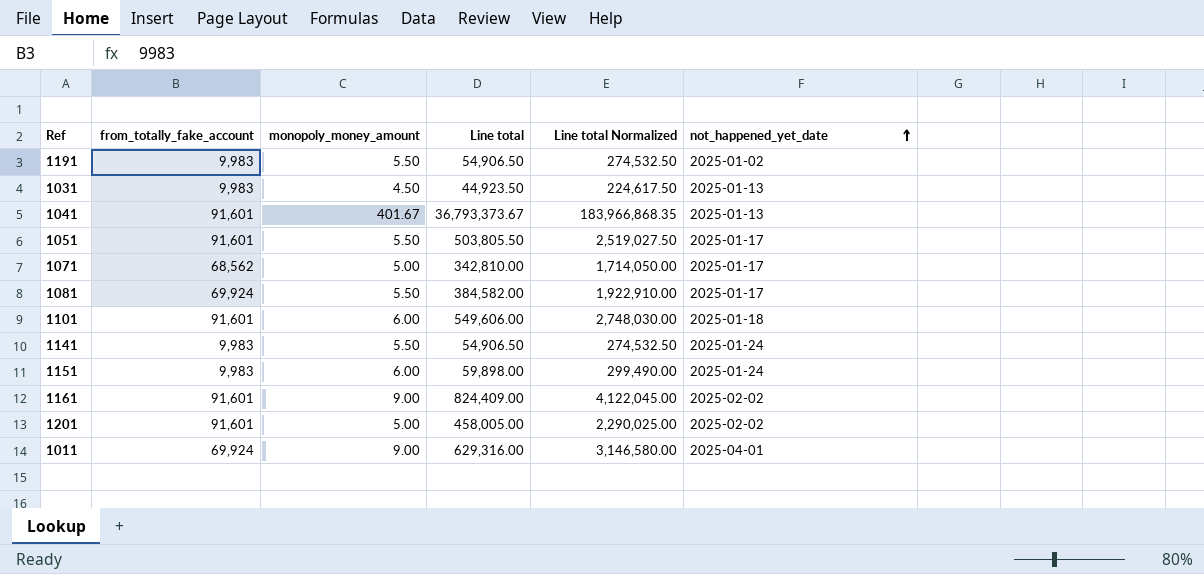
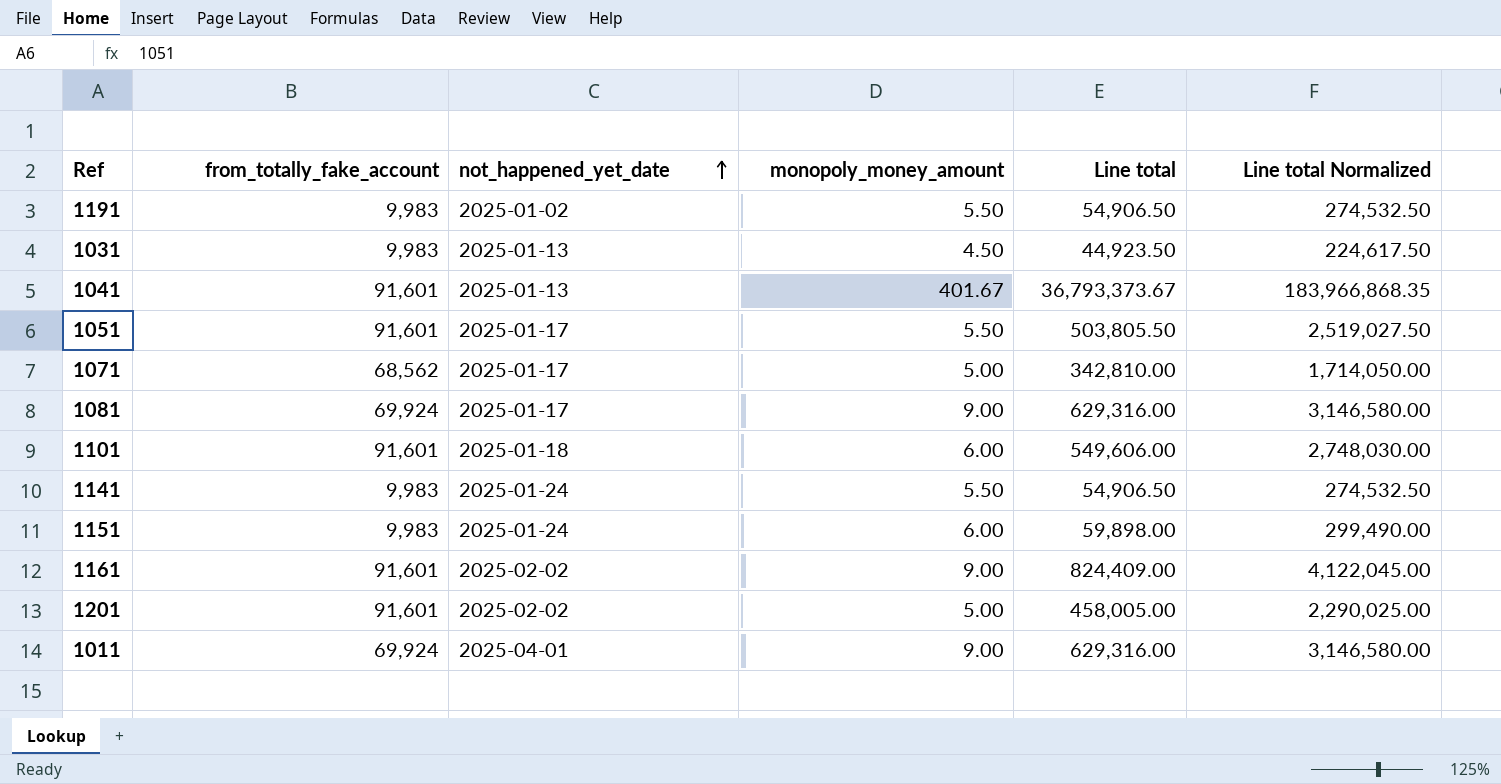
column not_happened_yet_date | position: 6 -> 3
1081 | monopoly_money_amount: 5.50 -> 9.00
1081 | Line total: 384,582.00 -> 629,316.00
1081 | Line total Normalized: 1,922,910.00 -> 3,146,580.00

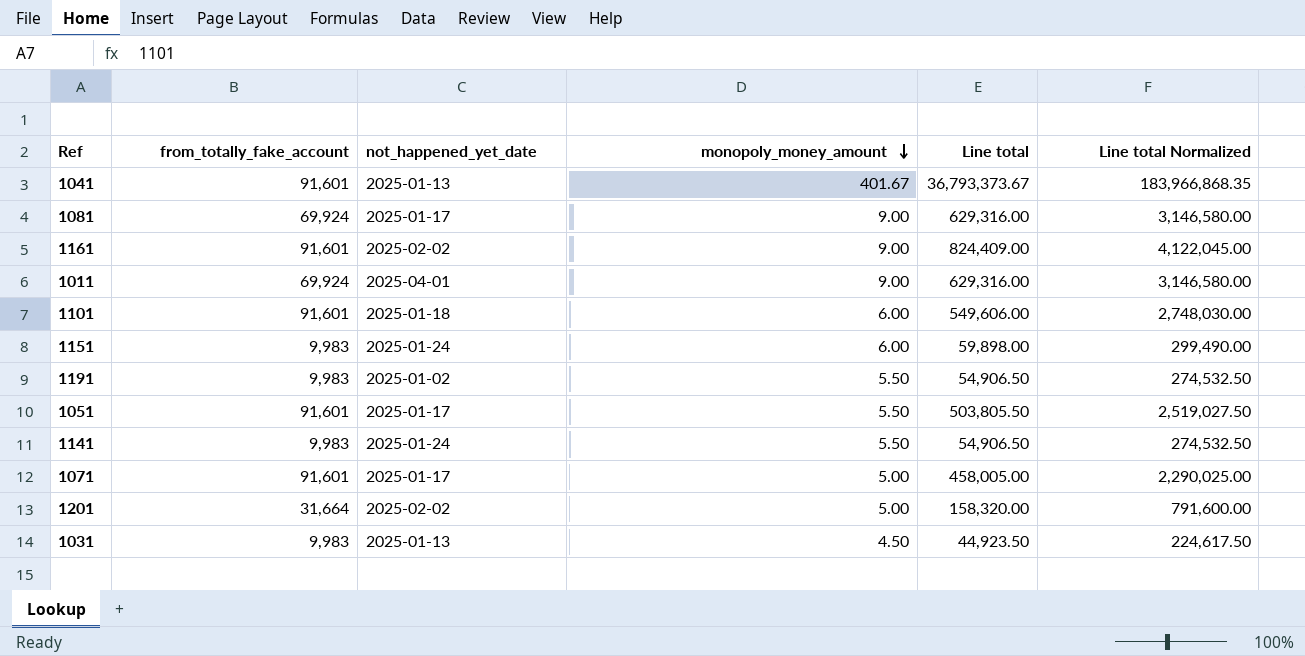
row order: not_happened_yet_date ascending -> monopoly_money_amount descending
1071 | from_totally_fake_account: 68,562 -> 91,601
1071 | Line total: 342,810.00 -> 458,005.00
1071 | Line total Normalized: 1,714,050.00 -> 2,290,025.00
1201 | from_totally_fake_account: 91,601 -> 31,664
1201 | Line total: 458,005.00 -> 158,320.00
1201 | Line total Normalized: 2,290,025.00 -> 791,600.00

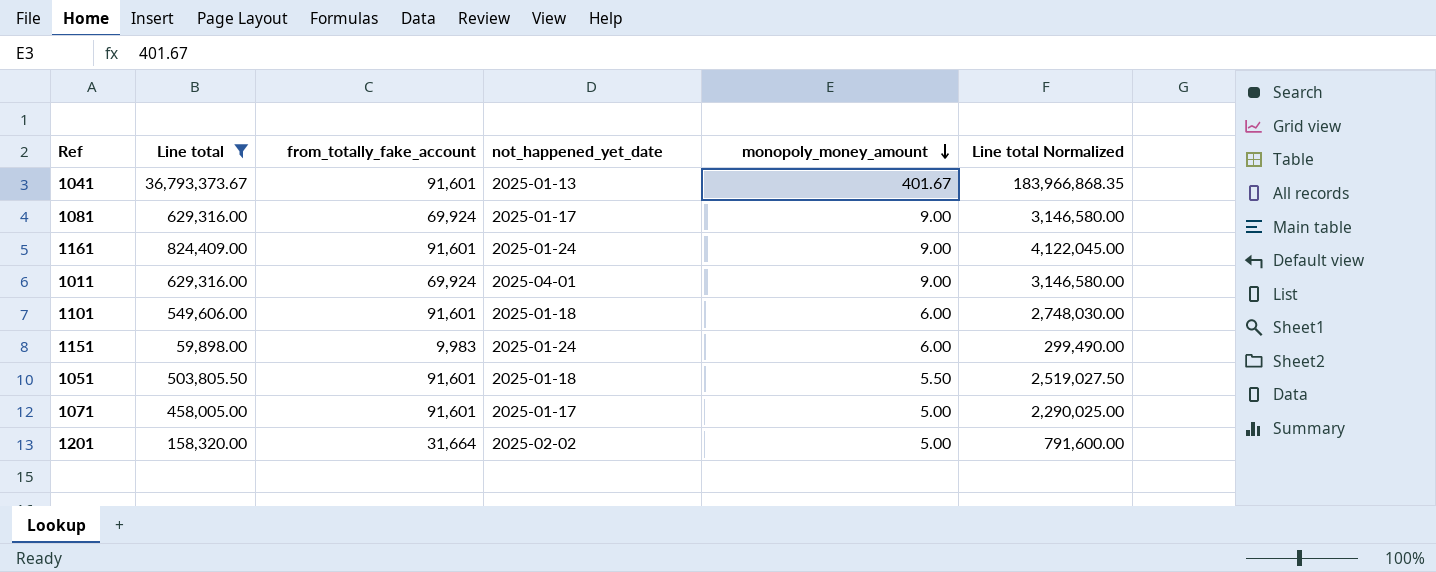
filter: none -> Line total >= 59,898.00
column Line total | position: 5 -> 2
1161 | not_happened_yet_date: 2025-02-02 -> 2025-01-24
1051 | not_happened_yet_date: 2025-01-17 -> 2025-01-18

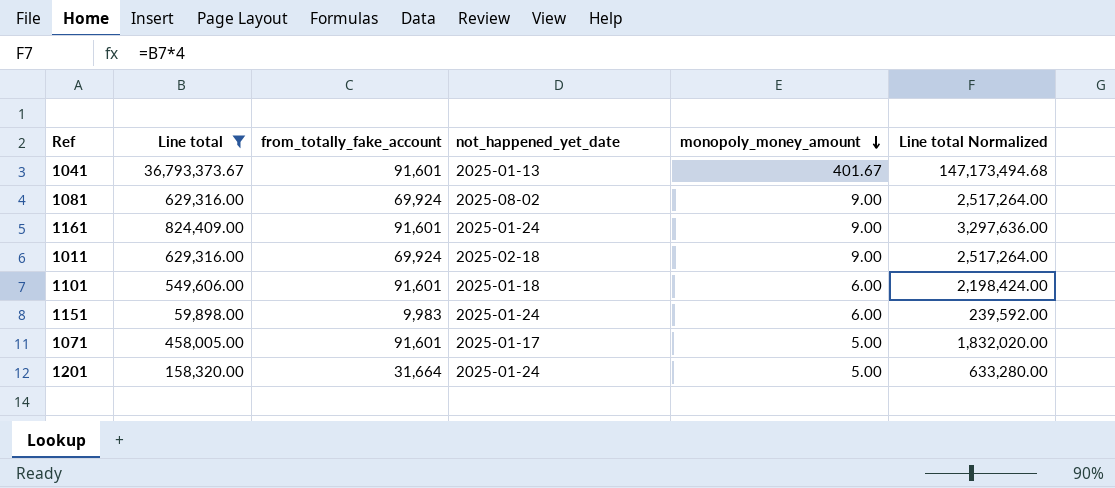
column Line total Normalized | formula: [Line total] * 5 -> [Line total] * 4
row 1051: 503,805.50 | 91,601 | 2025-01-18 | 5.50 | 2,519,027.50 -> none
1081 | not_happened_yet_date: 2025-01-17 -> 2025-08-02
1011 | not_happened_yet_date: 2025-04-01 -> 2025-02-18
1201 | not_happened_yet_date: 2025-02-02 -> 2025-01-24

